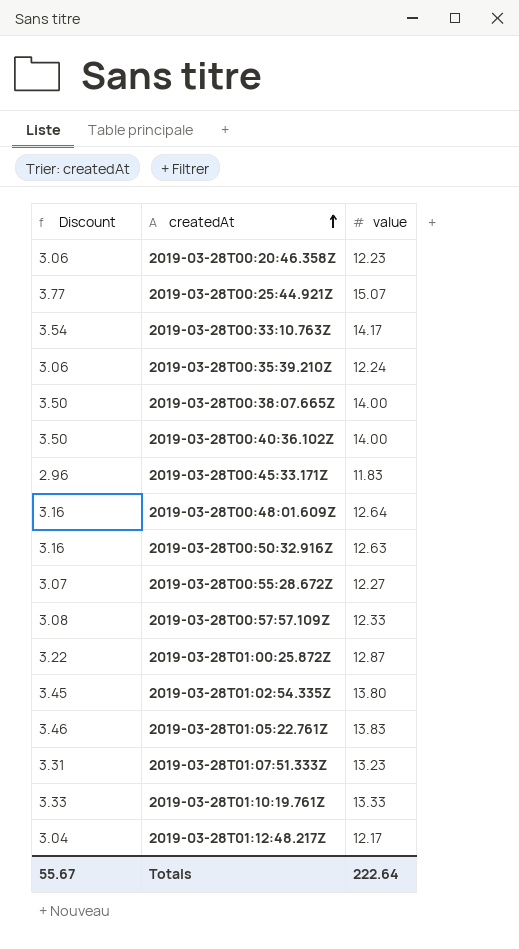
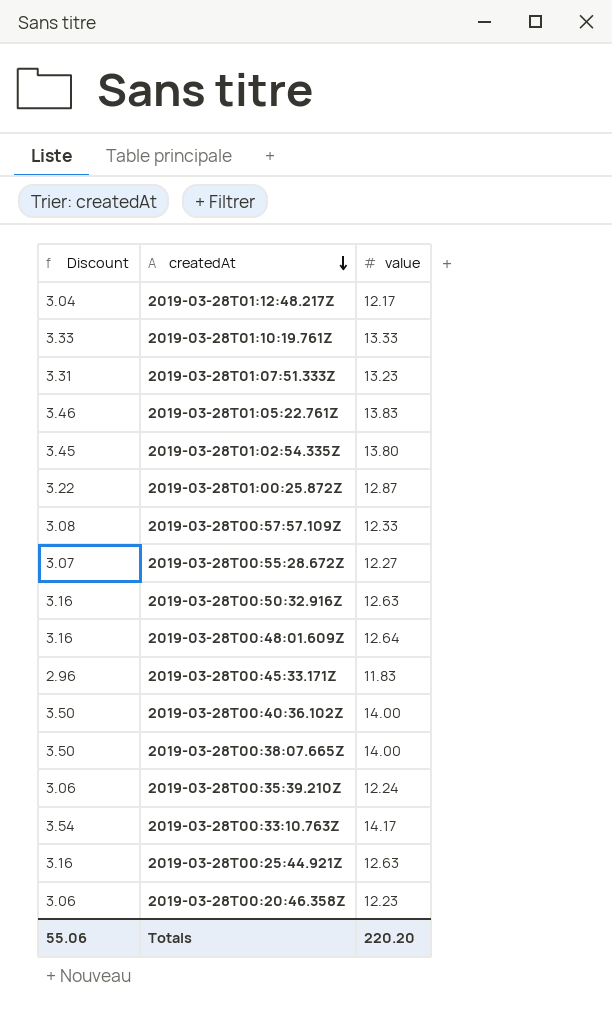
row order: createdAt ascending -> createdAt descending
2019-03-28T00:25:44.921Z | Discount: 3.77 -> 3.16
2019-03-28T00:25:44.921Z | value: 15.07 -> 12.63
Totals | Discount: 55.67 -> 55.06
Totals | value: 222.64 -> 220.20

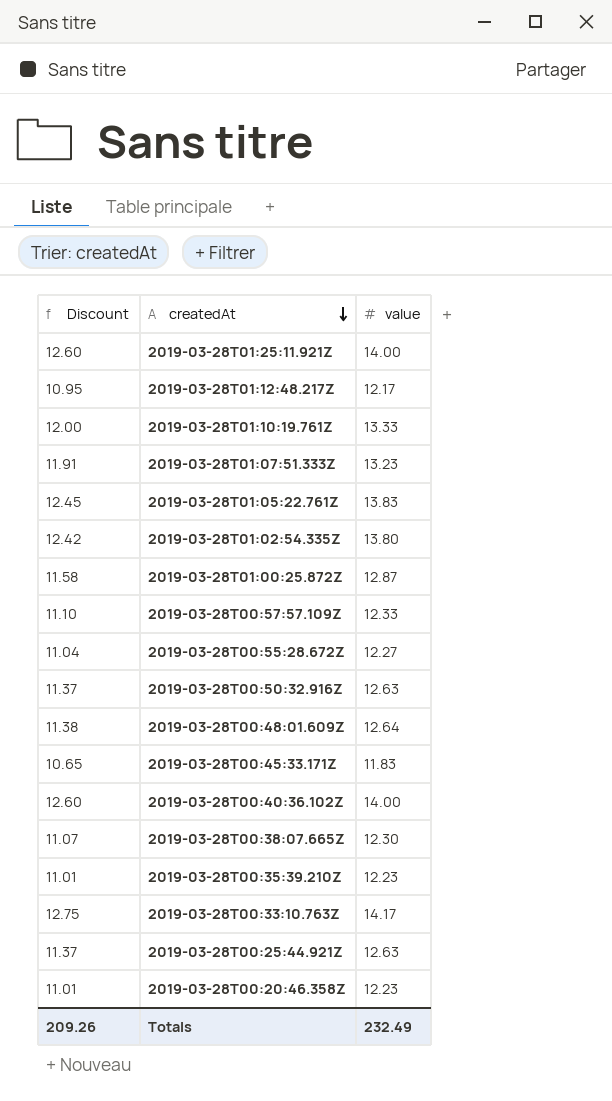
column Discount | formula: [value] * 0.25 -> [value] * 0.9
row 2019-03-28T01:25:11.921Z: none -> 12.60 | 14.00
2019-03-28T00:38:07.665Z | value: 14.00 -> 12.30
2019-03-28T00:35:39.210Z | value: 12.24 -> 12.23
Totals | Discount: 55.06 -> 209.26
Totals | value: 220.20 -> 232.49

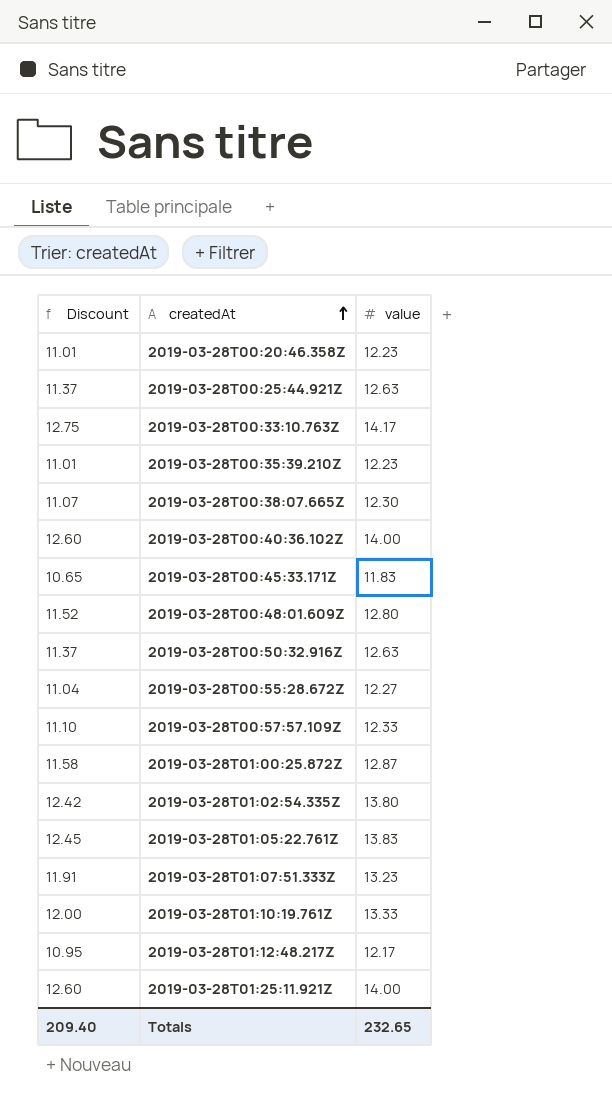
row order: createdAt descending -> createdAt ascending
2019-03-28T00:48:01.609Z | Discount: 11.38 -> 11.52
2019-03-28T00:48:01.609Z | value: 12.64 -> 12.80
Totals | Discount: 209.26 -> 209.40
Totals | value: 232.49 -> 232.65

